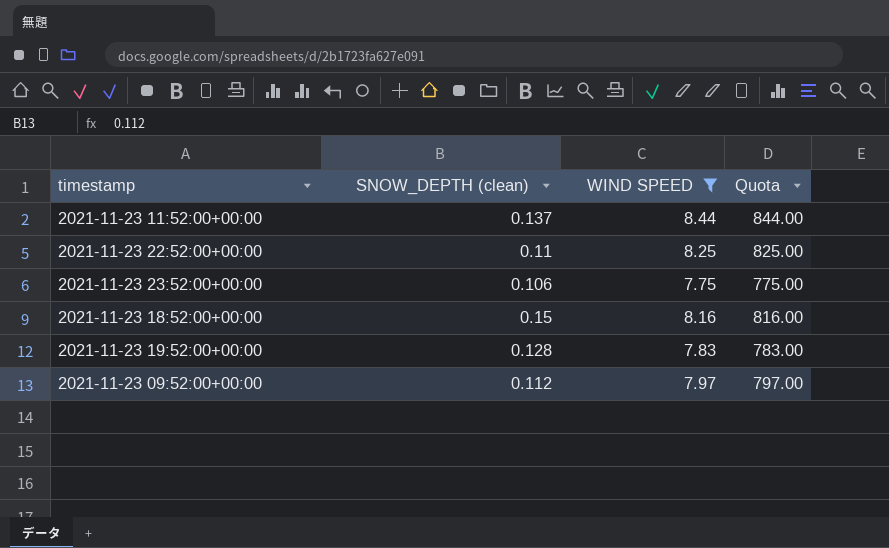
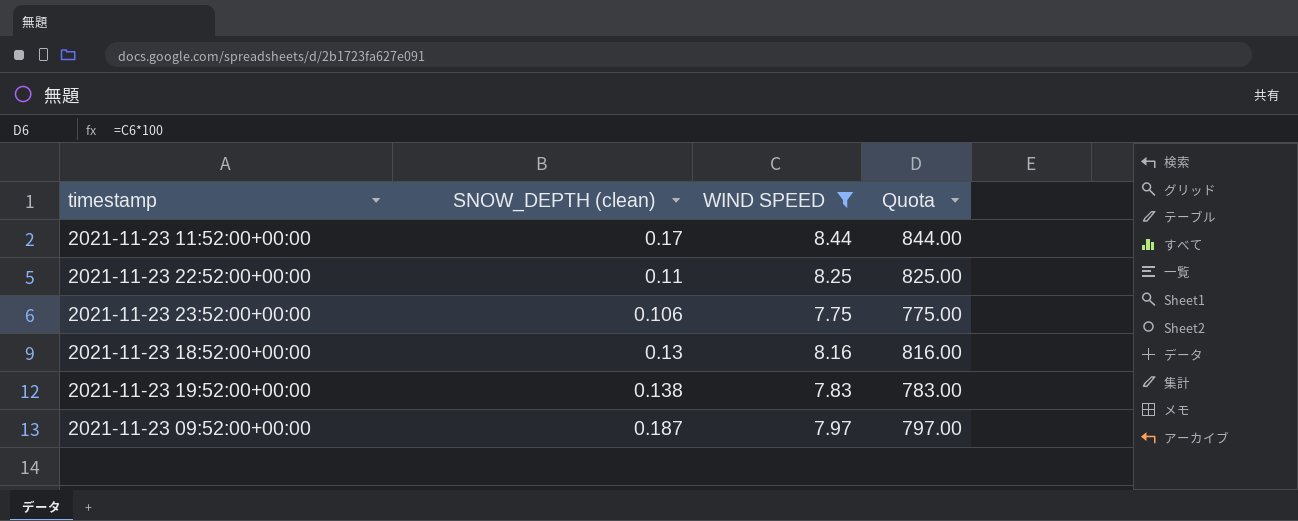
2021-11-23 11:52:00+00:00 | SNOW_DEPTH (clean): 0.137 -> 0.17
2021-11-23 18:52:00+00:00 | SNOW_DEPTH (clean): 0.15 -> 0.13
2021-11-23 19:52:00+00:00 | SNOW_DEPTH (clean): 0.128 -> 0.138
2021-11-23 09:52:00+00:00 | SNOW_DEPTH (clean): 0.112 -> 0.187

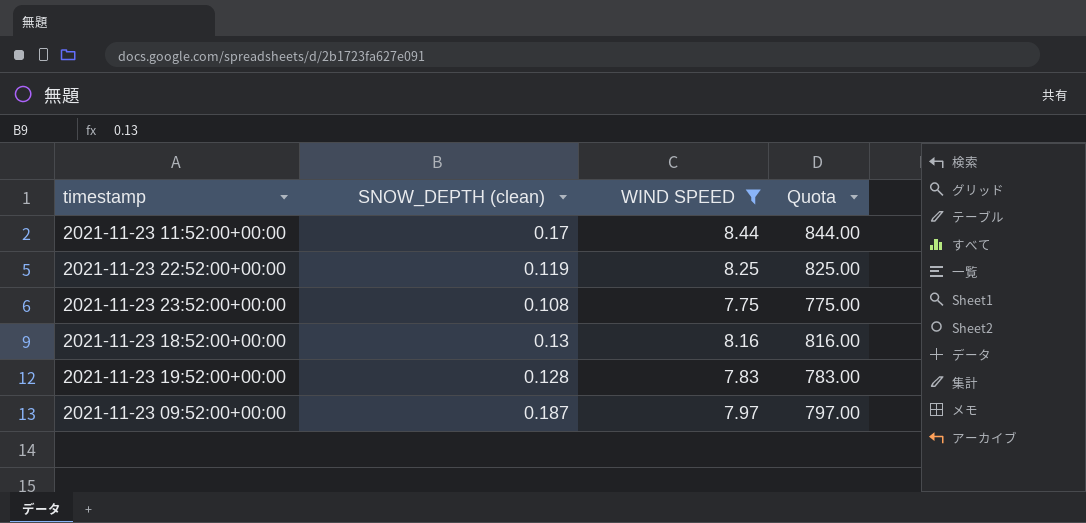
2021-11-23 22:52:00+00:00 | SNOW_DEPTH (clean): 0.11 -> 0.119
2021-11-23 23:52:00+00:00 | SNOW_DEPTH (clean): 0.106 -> 0.108
2021-11-23 19:52:00+00:00 | SNOW_DEPTH (clean): 0.138 -> 0.128

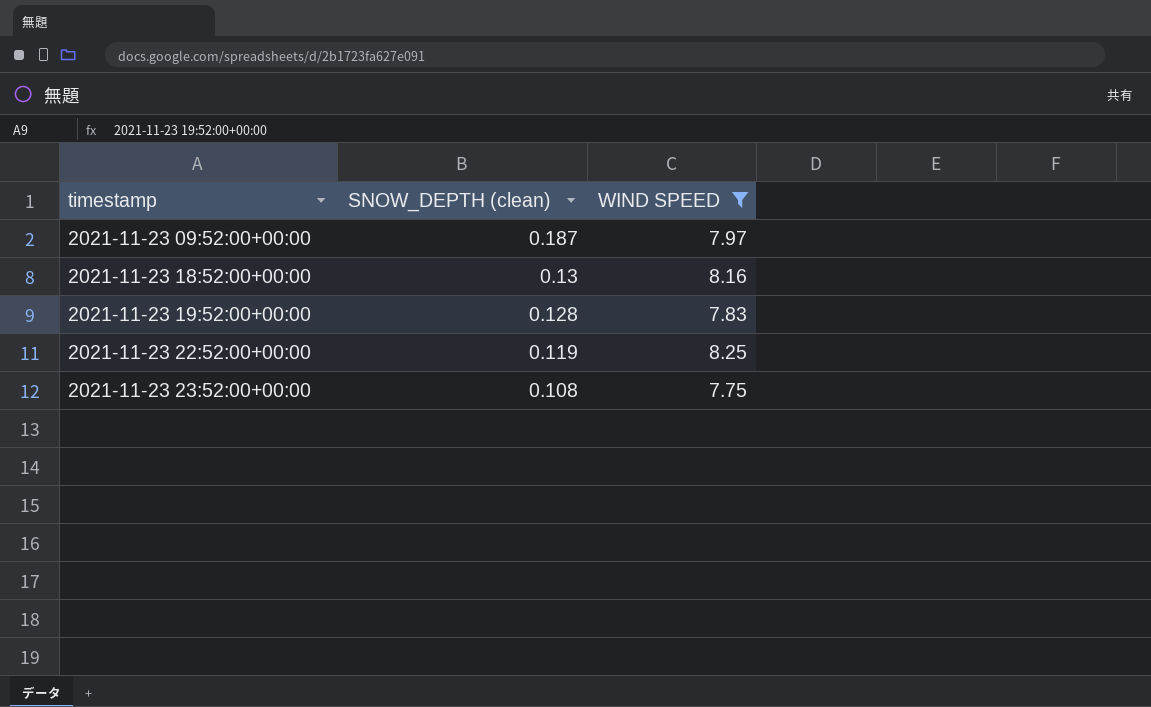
row order: none -> timestamp ascending
column Quota | formula: [WIND SPEED] * 100 -> none
row 2021-11-23 11:52:00+00:00: 0.17 | 8.44 | 844.00 -> none

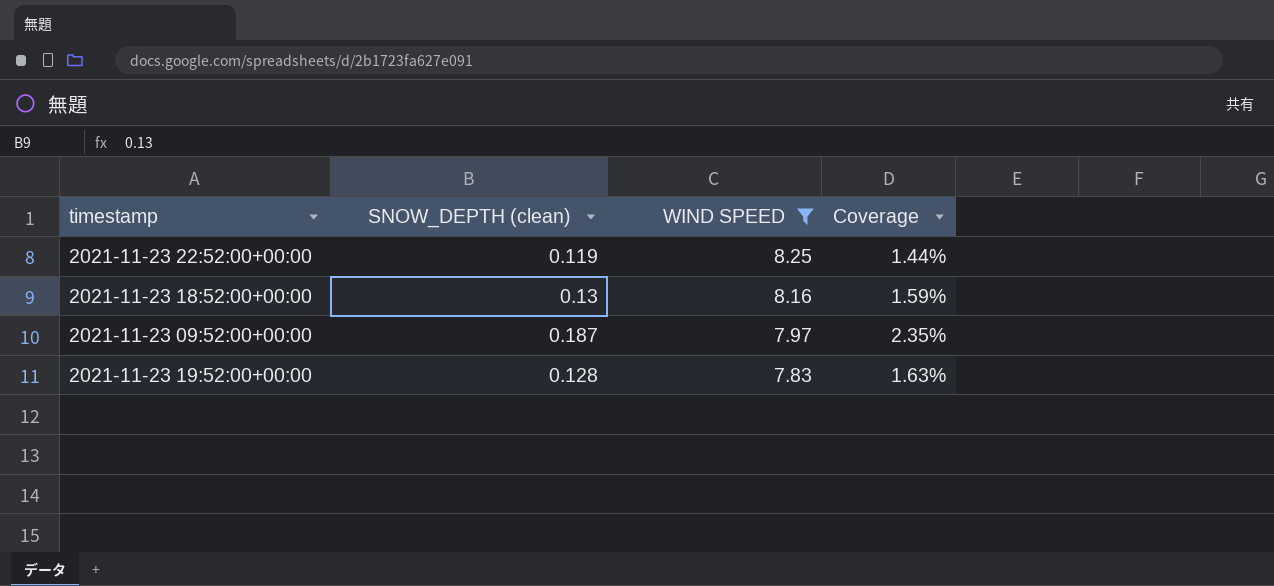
row order: timestamp ascending -> WIND SPEED descending
column Coverage | formula: none -> [SNOW_DEPTH (clean)] / [WIND SPEED]
row 2021-11-23 23:52:00+00:00: 0.108 | 7.75 -> none

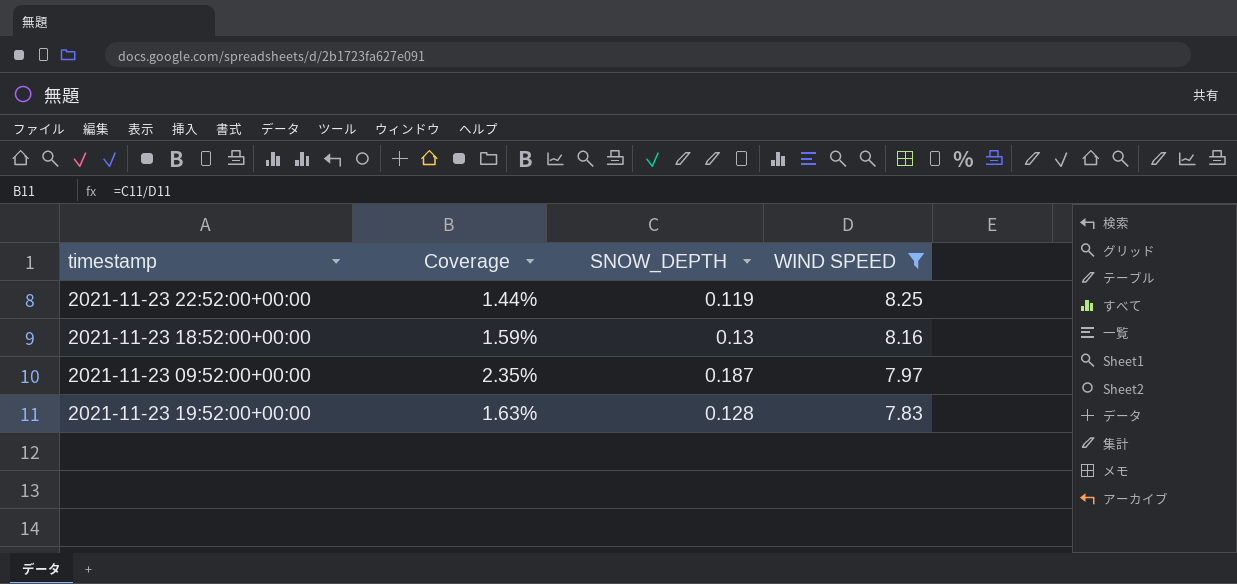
column Coverage | position: 4 -> 2
column name: SNOW_DEPTH (clean) -> SNOW_DEPTH

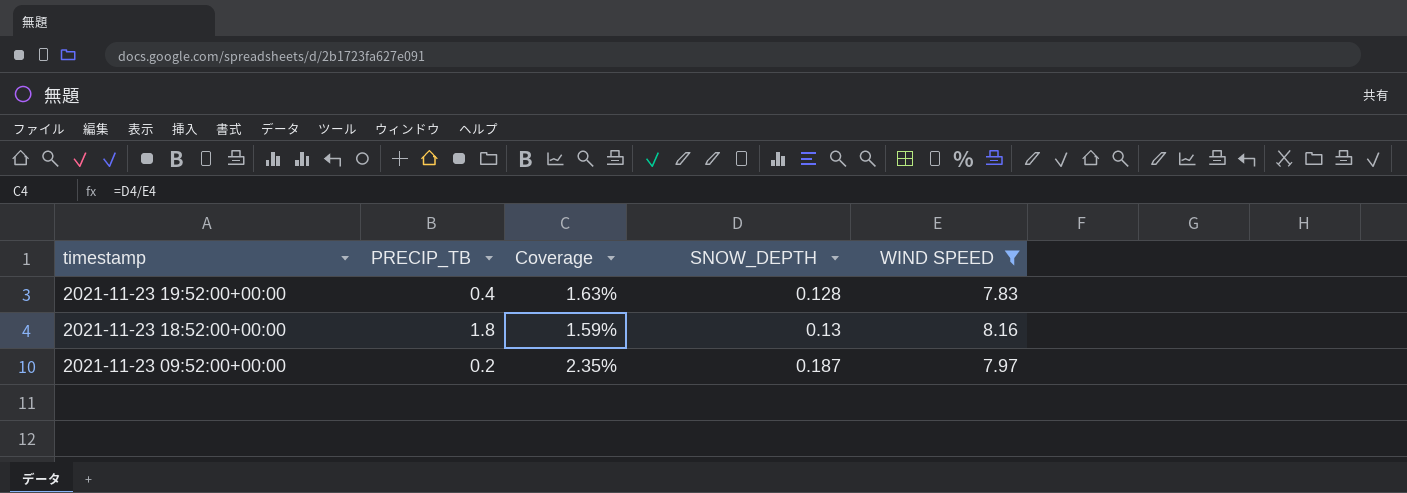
row order: WIND SPEED descending -> timestamp descending
column PRECIP_TB | position: none -> 2
row 2021-11-23 22:52:00+00:00: 1.44% | 0.119 | 8.25 -> none

